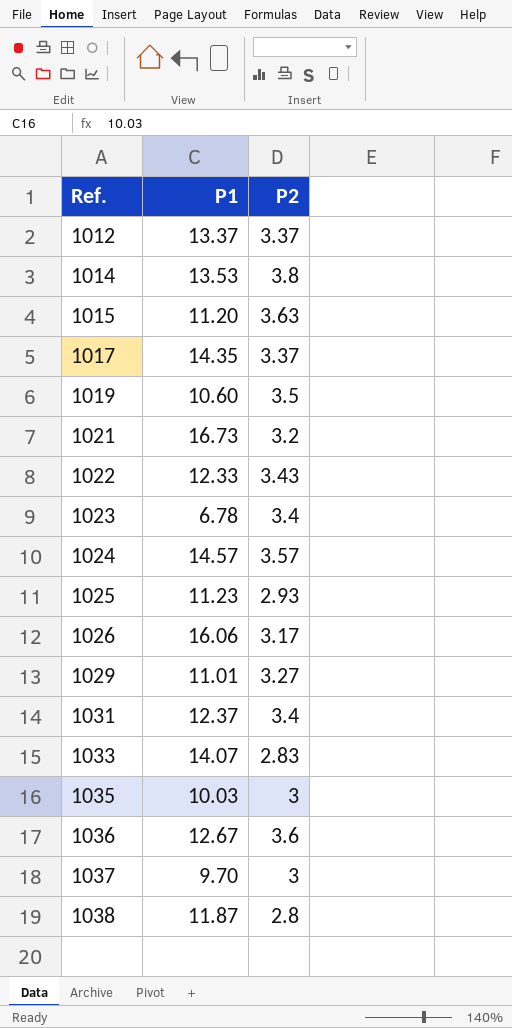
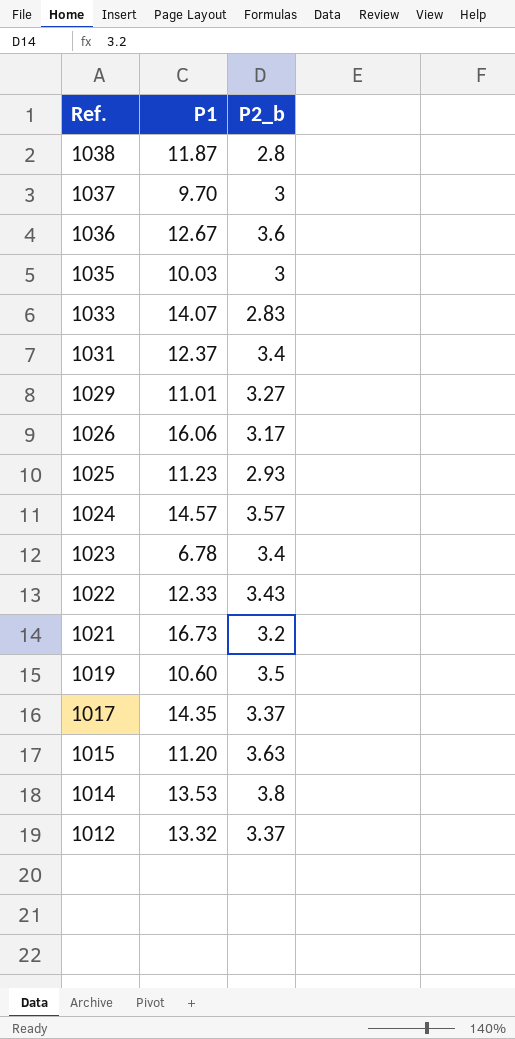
row order: Ref. ascending -> Ref. descending
column name: P2 -> P2_b
1012 | P1: 13.37 -> 13.32

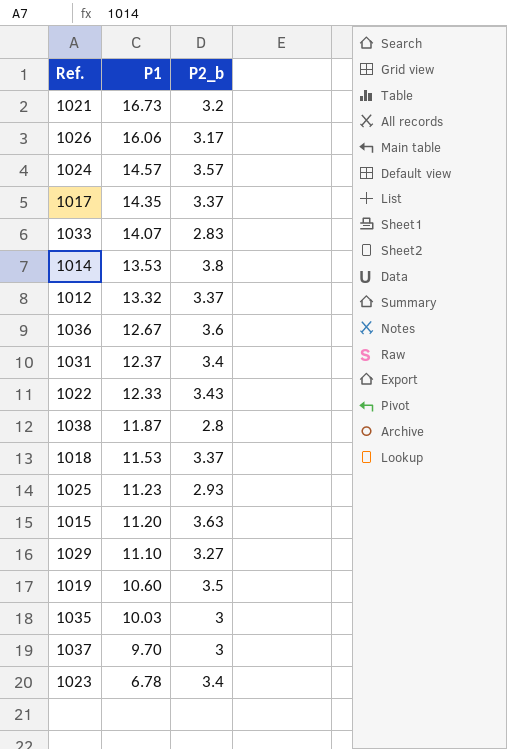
row order: Ref. descending -> P1 descending
row 1018: none -> 11.53 | 3.37
1029 | P1: 11.01 -> 11.10

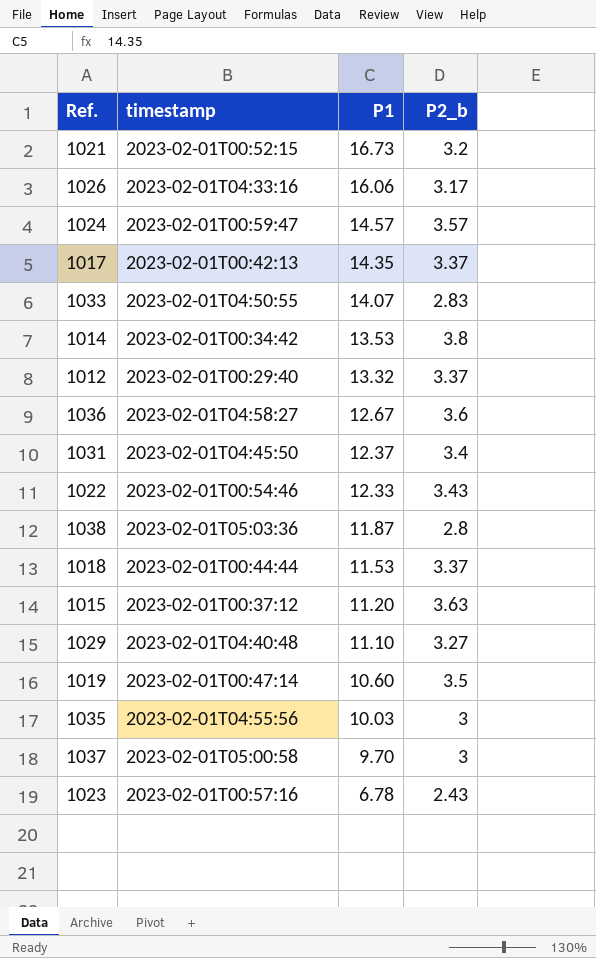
column timestamp | position: none -> 2
row 1025: 11.23 | 2.93 -> none
1023 | P2_b: 3.4 -> 2.43

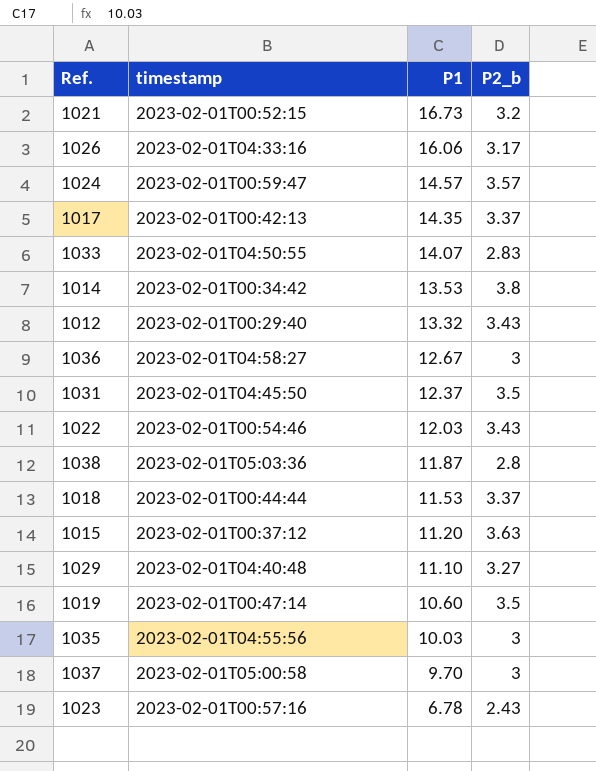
1012 | P2_b: 3.37 -> 3.43
1036 | P2_b: 3.6 -> 3
1031 | P2_b: 3.4 -> 3.5
1022 | P1: 12.33 -> 12.03

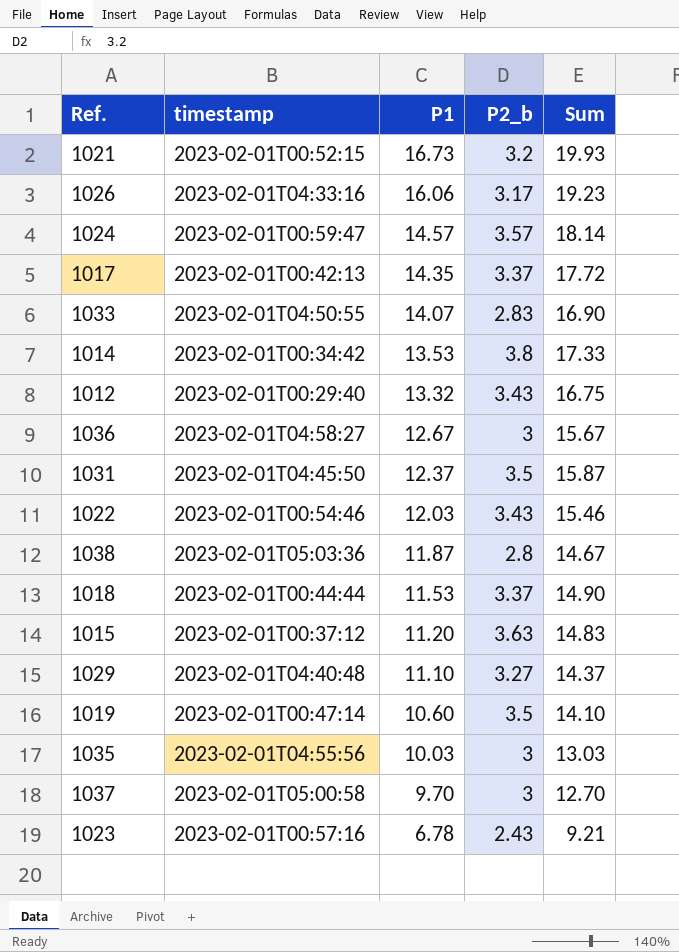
column Sum | formula: none -> [P1] + [P2_b]

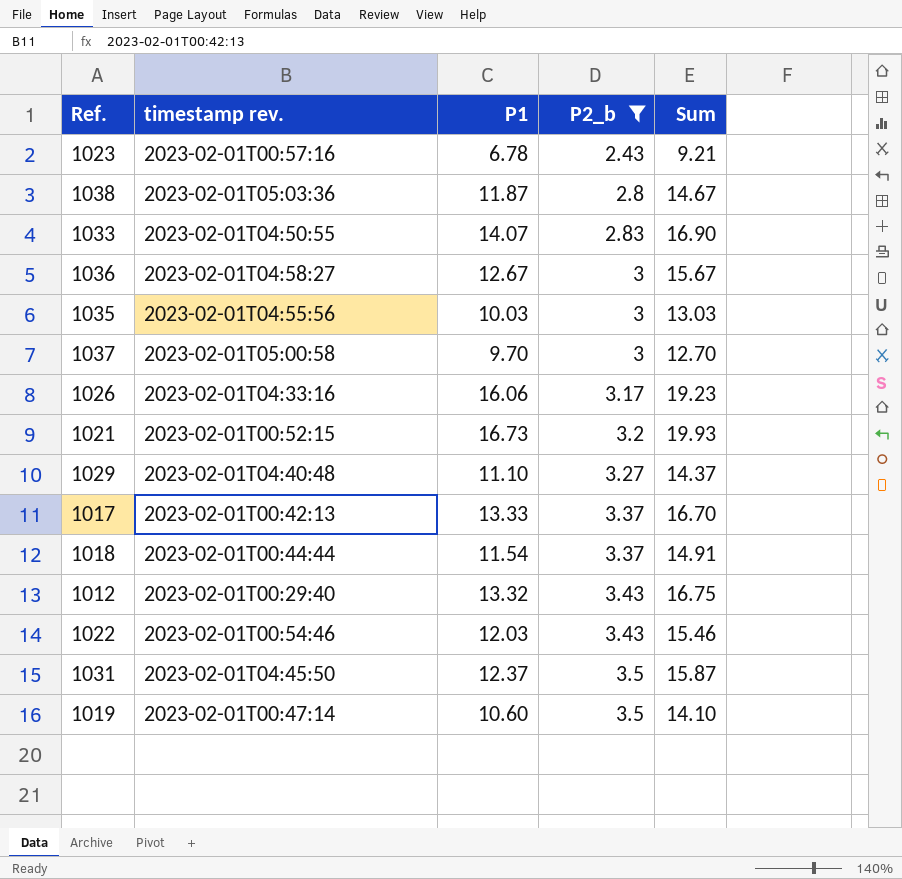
filter: none -> P2_b <= 3.5
row order: P1 descending -> P2_b ascending
column name: timestamp -> timestamp rev.
1017 | P1: 14.35 -> 13.33
1017 | Sum: 17.72 -> 16.70
1018 | P1: 11.53 -> 11.54
1018 | Sum: 14.90 -> 14.91

